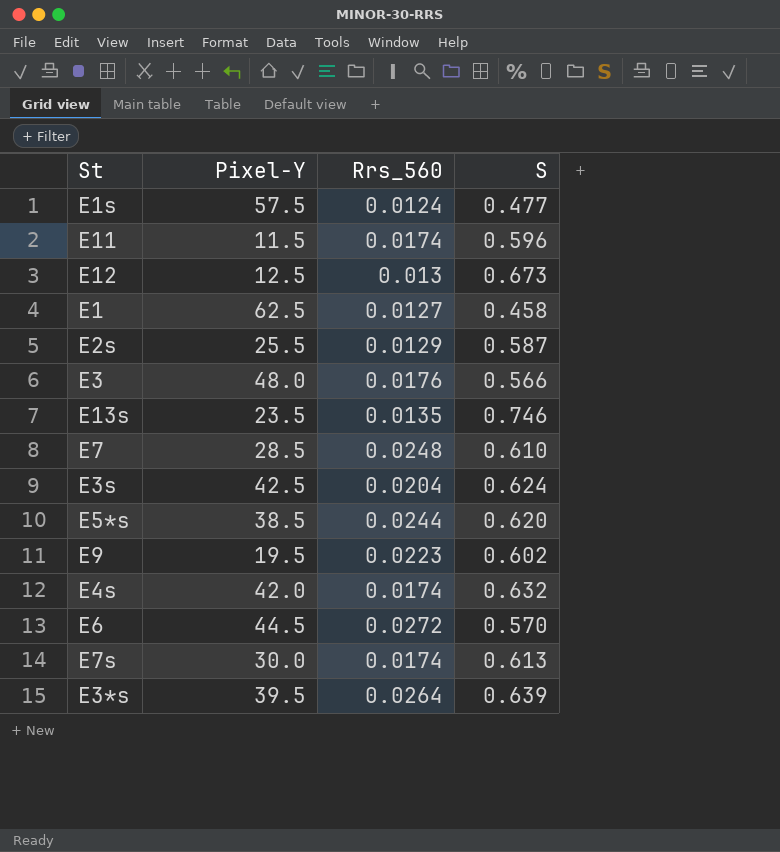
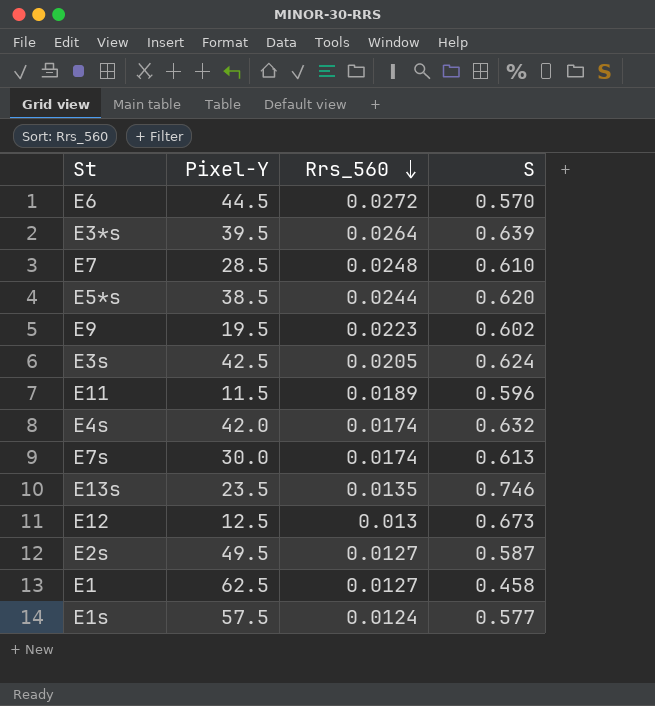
row order: none -> Rrs_560 descending
row E3: 48.0 | 0.0176 | 0.566 -> none
E3s | Rrs_560: 0.0204 -> 0.0205
E11 | Rrs_560: 0.0174 -> 0.0189
E2s | Pixel-Y: 25.5 -> 49.5
E2s | Rrs_560: 0.0129 -> 0.0127
E1s | S: 0.477 -> 0.577

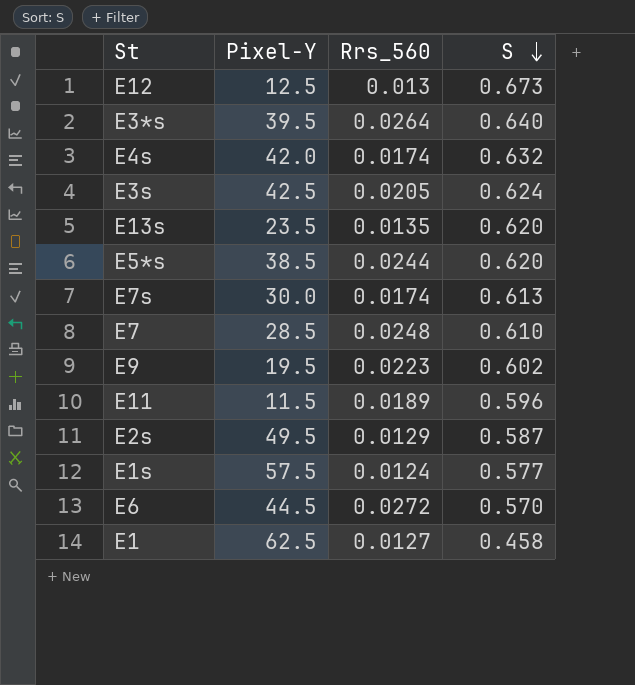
row order: Rrs_560 descending -> S descending
E3*s | S: 0.639 -> 0.640
E13s | S: 0.746 -> 0.620
E2s | Rrs_560: 0.0127 -> 0.0129

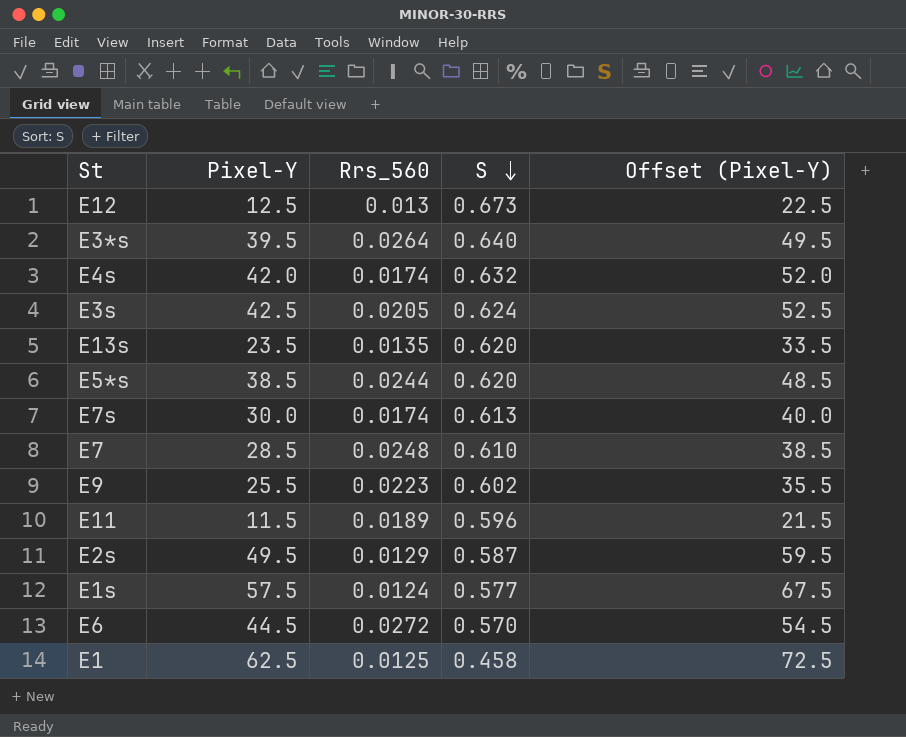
column Offset (Pixel-Y) | formula: none -> [Pixel-Y] + 10
E9 | Pixel-Y: 19.5 -> 25.5
E1 | Rrs_560: 0.0127 -> 0.0125

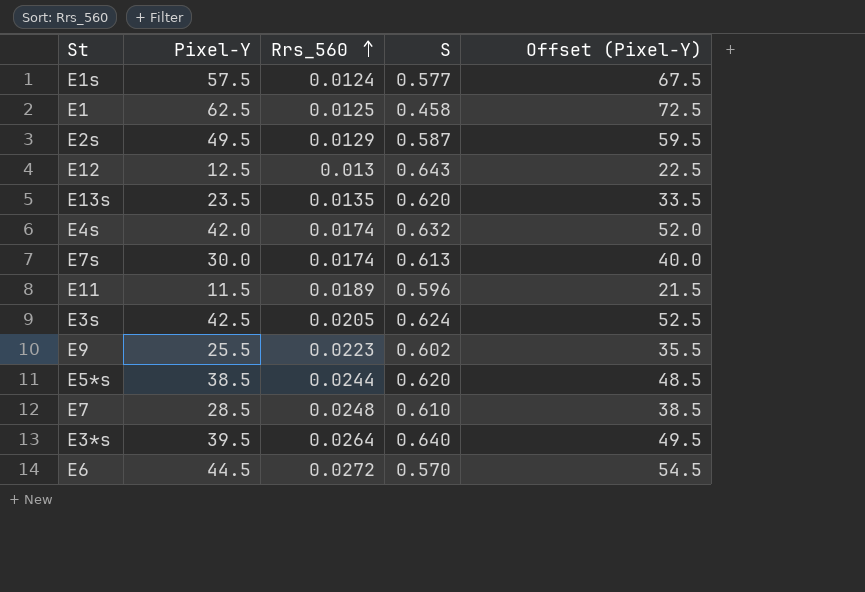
row order: S descending -> Rrs_560 ascending
E12 | S: 0.673 -> 0.643

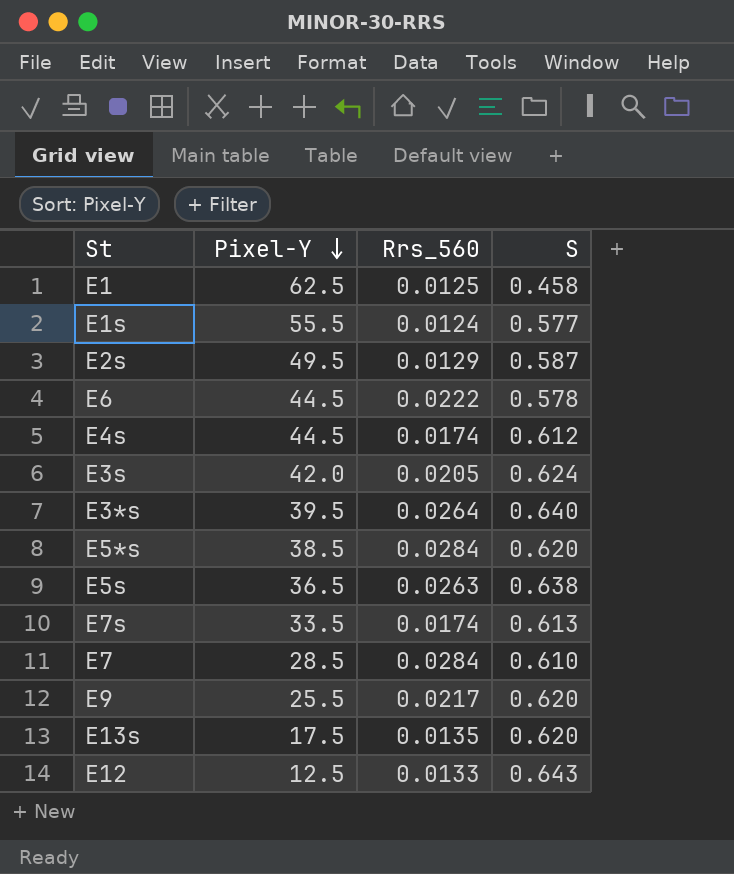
row order: Rrs_560 ascending -> Pixel-Y descending
column Offset (Pixel-Y) | formula: [Pixel-Y] + 10 -> none
row E11: 11.5 | 0.0189 | 0.596 | 21.5 -> none
E1s | Pixel-Y: 57.5 -> 55.5
E6 | Rrs_560: 0.0272 -> 0.0222
E6 | S: 0.570 -> 0.578
E4s | Pixel-Y: 42.0 -> 44.5
E4s | S: 0.632 -> 0.612
E3s | Pixel-Y: 42.5 -> 42.0
E5*s | Rrs_560: 0.0244 -> 0.0284
row E5s: none -> 36.5 | 0.0263 | 0.638
E7s | Pixel-Y: 30.0 -> 33.5
E7 | Rrs_560: 0.0248 -> 0.0284
E9 | Rrs_560: 0.0223 -> 0.0217
E9 | S: 0.602 -> 0.620
E13s | Pixel-Y: 23.5 -> 17.5
E12 | Rrs_560: 0.013 -> 0.0133

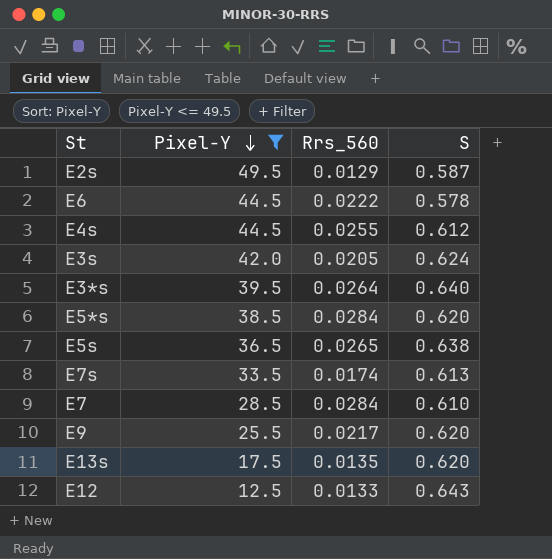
filter: none -> Pixel-Y <= 49.5
E4s | Rrs_560: 0.0174 -> 0.0255
E5s | Rrs_560: 0.0263 -> 0.0265

